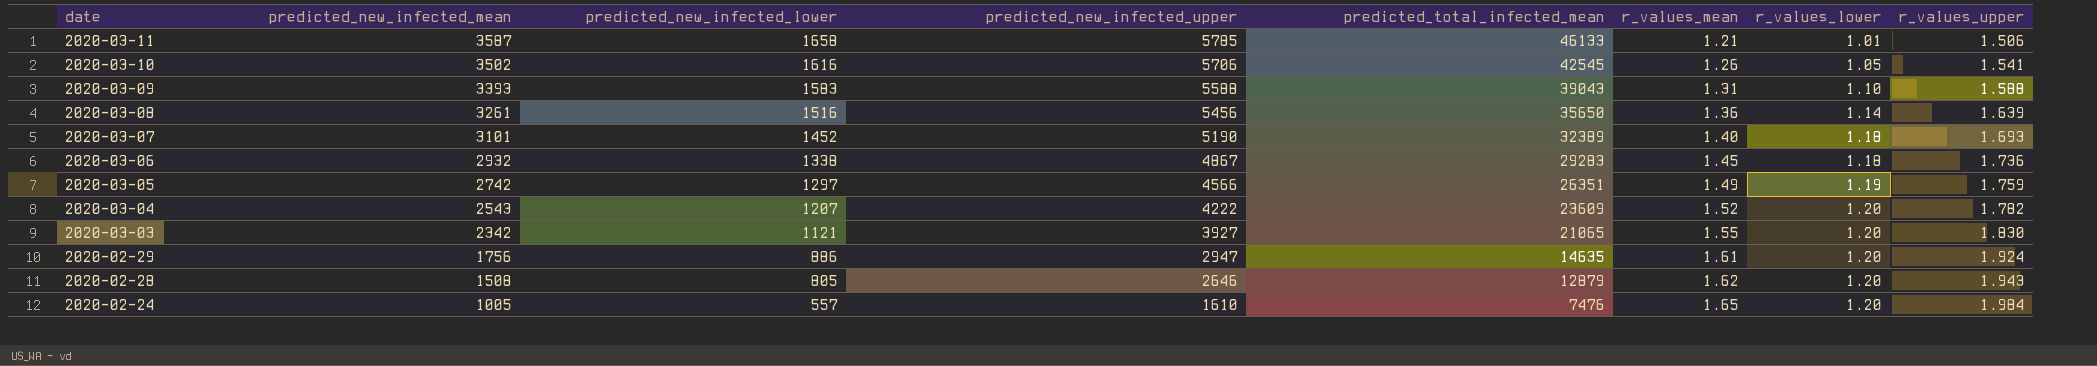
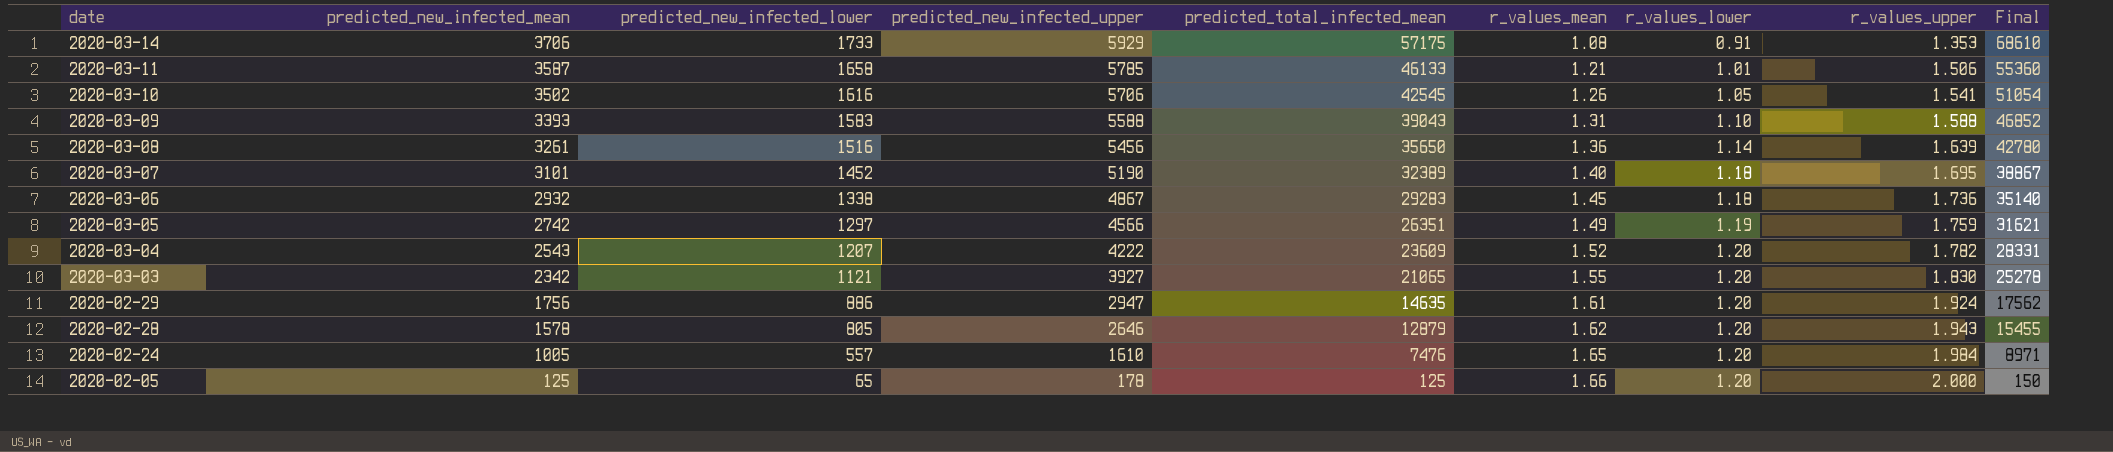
column Final | formula: none -> [predicted_total_infected_mean] * 1.2
row 2020-03-14: none -> 3706 | 1733 | 5929 | 57175 | 1.08 | 0.91 | 1.353 | 68610
2020-03-07 | r_values_upper: 1.693 -> 1.695
2020-02-28 | predicted_new_infected_mean: 1508 -> 1578
row 2020-02-05: none -> 125 | 65 | 178 | 125 | 1.66 | 1.20 | 2.000 | 150

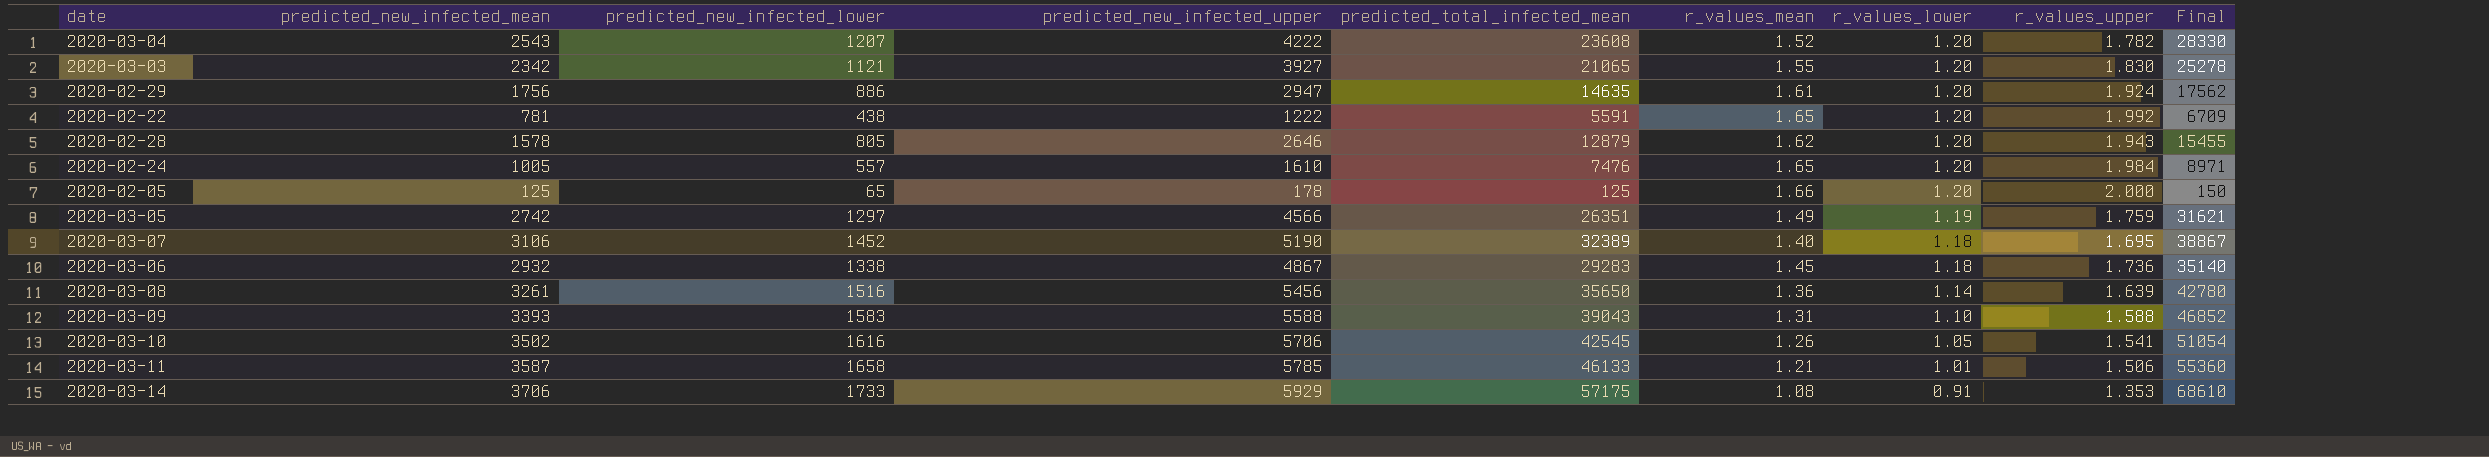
row order: date descending -> r_values_lower descending
2020-03-04 | predicted_total_infected_mean: 23609 -> 23608
2020-03-04 | Final: 28331 -> 28330
row 2020-02-22: none -> 781 | 438 | 1222 | 5591 | 1.65 | 1.20 | 1.992 | 6709
2020-03-07 | predicted_new_infected_mean: 3101 -> 3106

